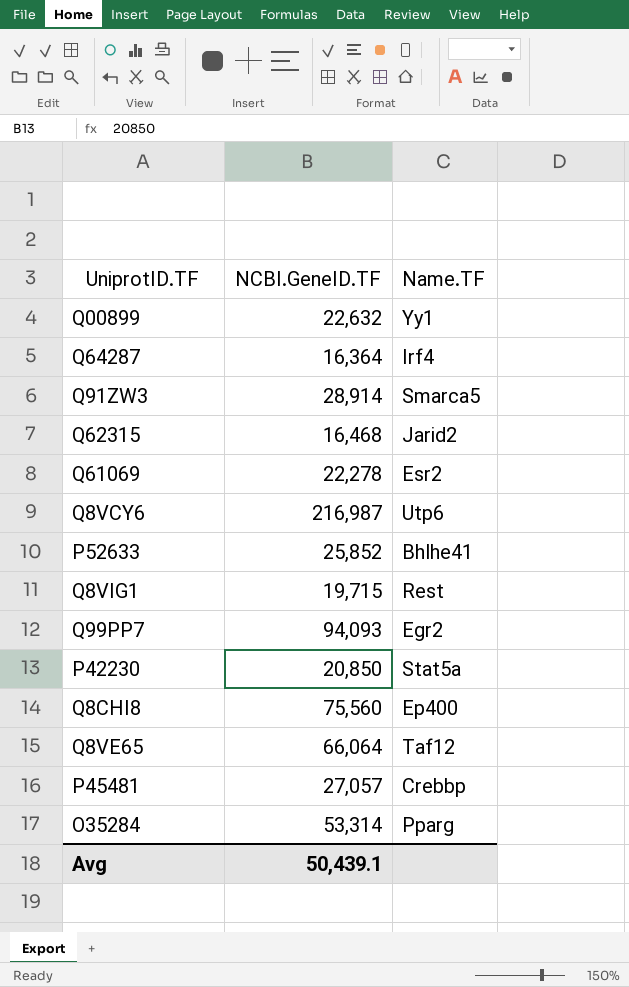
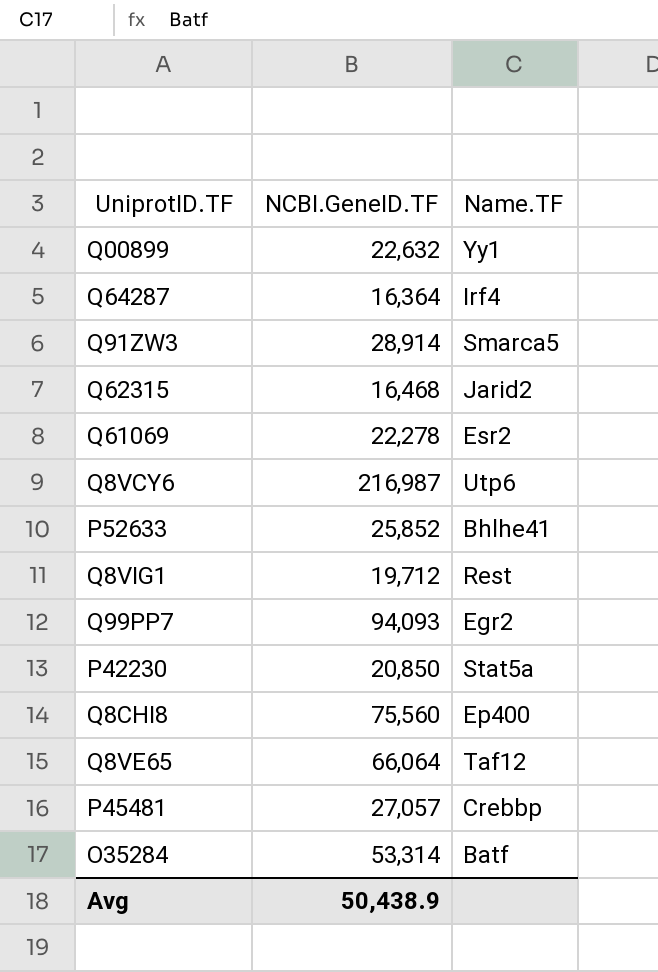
Q8VIG1 | NCBI.GeneID.TF: 19,715 -> 19,712
O35284 | Name.TF: Pparg -> Batf
Avg | NCBI.GeneID.TF: 50,439.1 -> 50,438.9

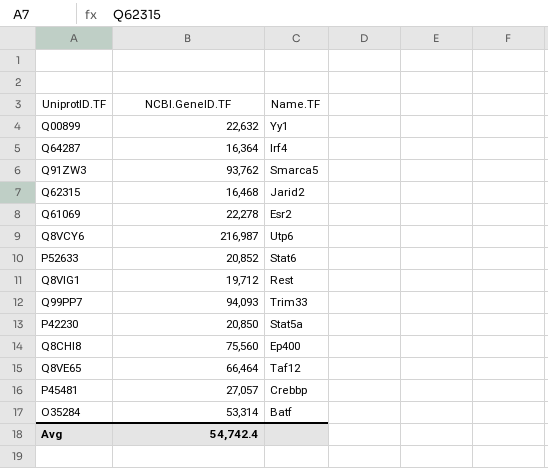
Q91ZW3 | NCBI.GeneID.TF: 28,914 -> 93,762
P52633 | NCBI.GeneID.TF: 25,852 -> 20,852
P52633 | Name.TF: Bhlhe41 -> Stat6
Q99PP7 | Name.TF: Egr2 -> Trim33
Q8VE65 | NCBI.GeneID.TF: 66,064 -> 66,464
Avg | NCBI.GeneID.TF: 50,438.9 -> 54,742.4

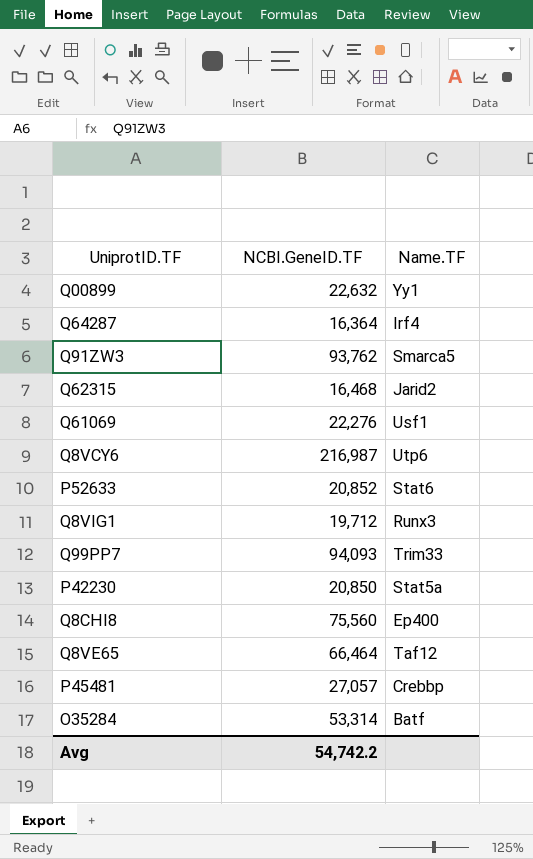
Q61069 | NCBI.GeneID.TF: 22,278 -> 22,276
Q61069 | Name.TF: Esr2 -> Usf1
Q8VIG1 | Name.TF: Rest -> Runx3
Avg | NCBI.GeneID.TF: 54,742.4 -> 54,742.2

